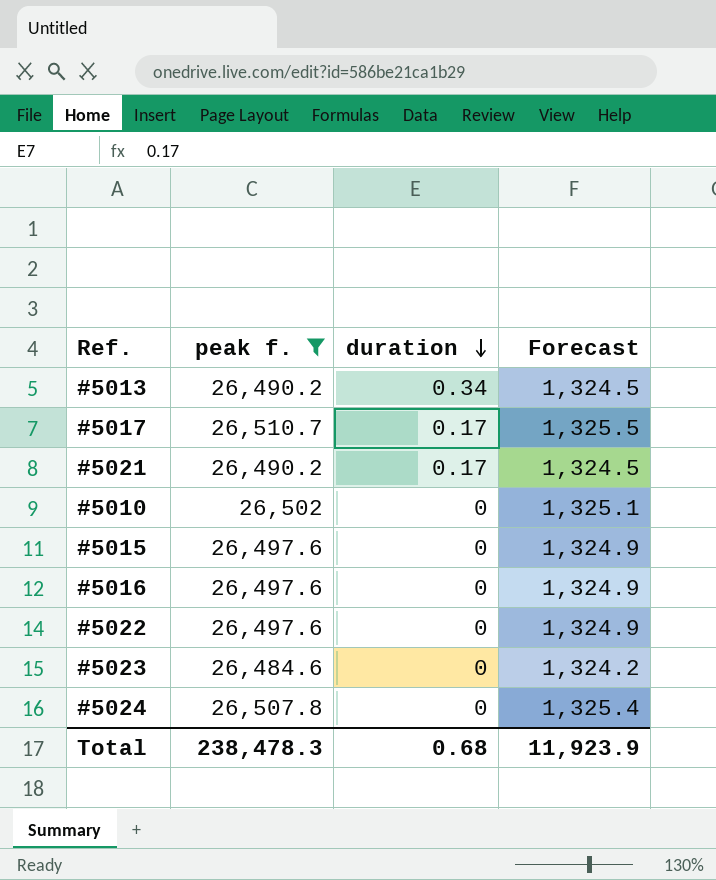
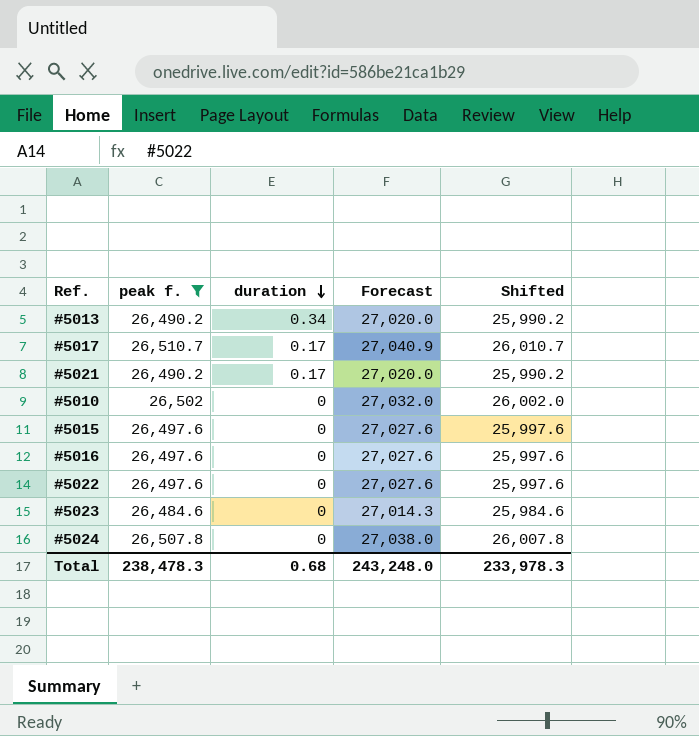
column Forecast | formula: [peak f.] * 0.05 -> [peak f.] * 1.02
column Shifted | formula: none -> [peak f.] - 500
Total | Forecast: 11,923.9 -> 243,248.0

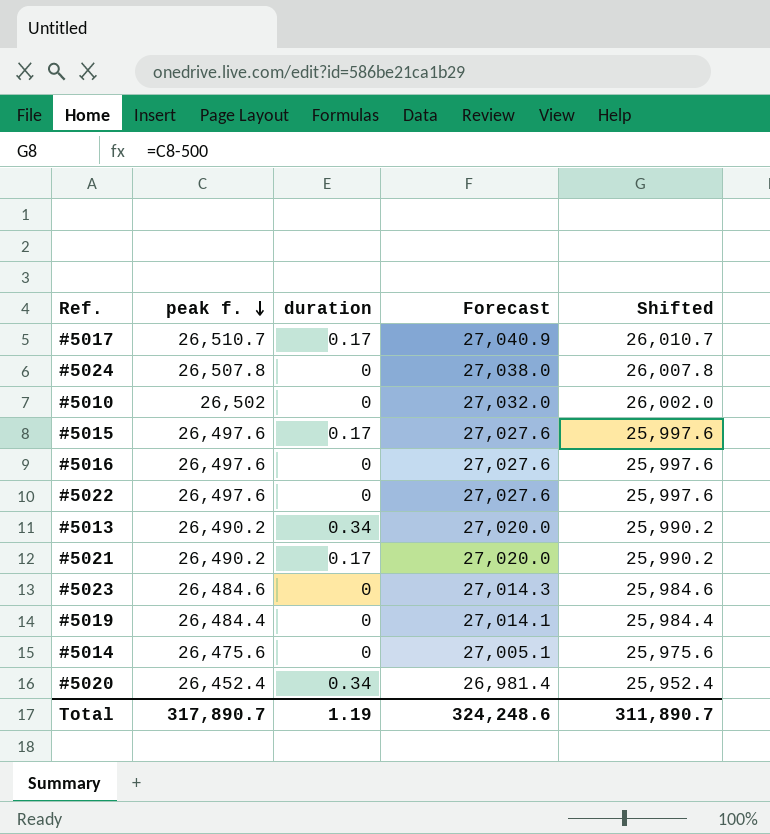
filter: peak f. >= 26,484.6 -> none
row order: duration descending -> peak f. descending
#5015 | duration: 0 -> 0.17
Total | peak f.: 238,478.3 -> 317,890.7
Total | duration: 0.68 -> 1.19
Total | Forecast: 243,248.0 -> 324,248.6
Total | Shifted: 233,978.3 -> 311,890.7

